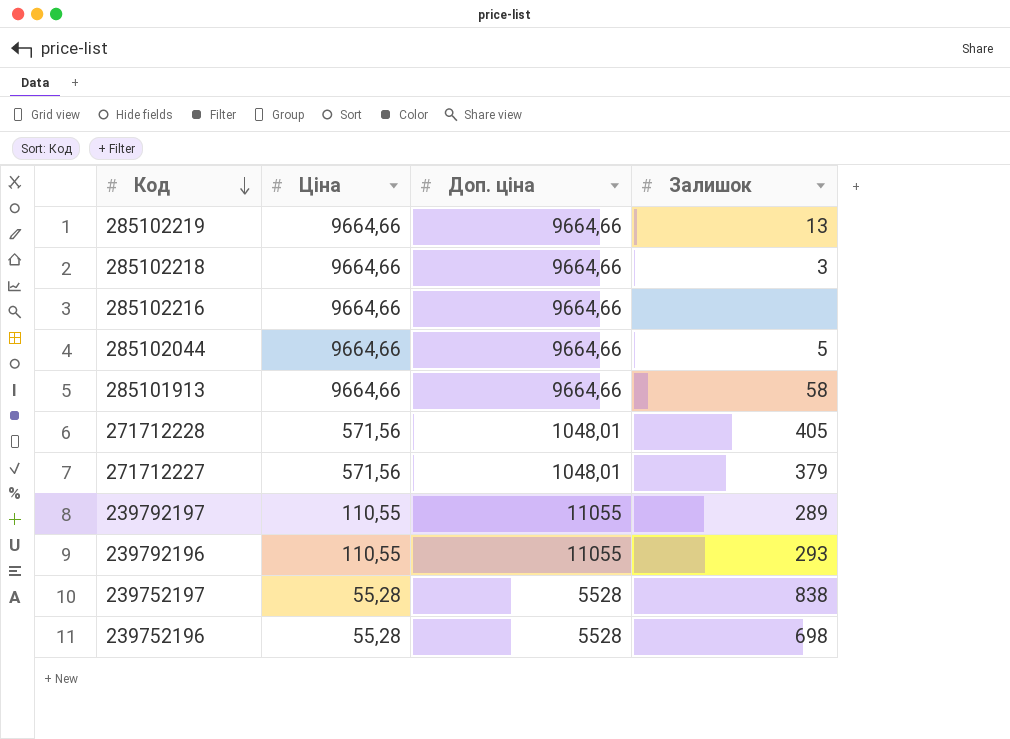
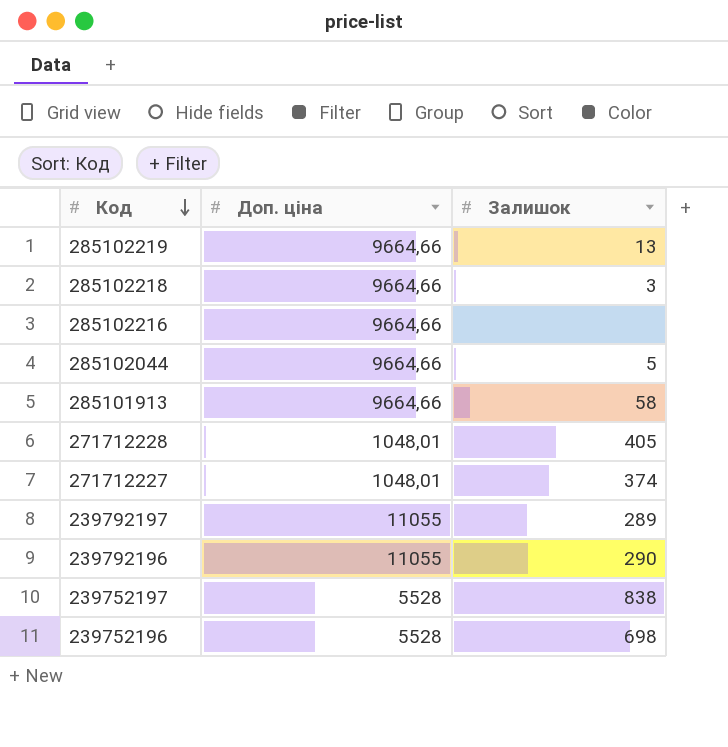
column Ціна | position: 2 -> none
271712227 | Залишок: 379 -> 374
239792196 | Залишок: 293 -> 290

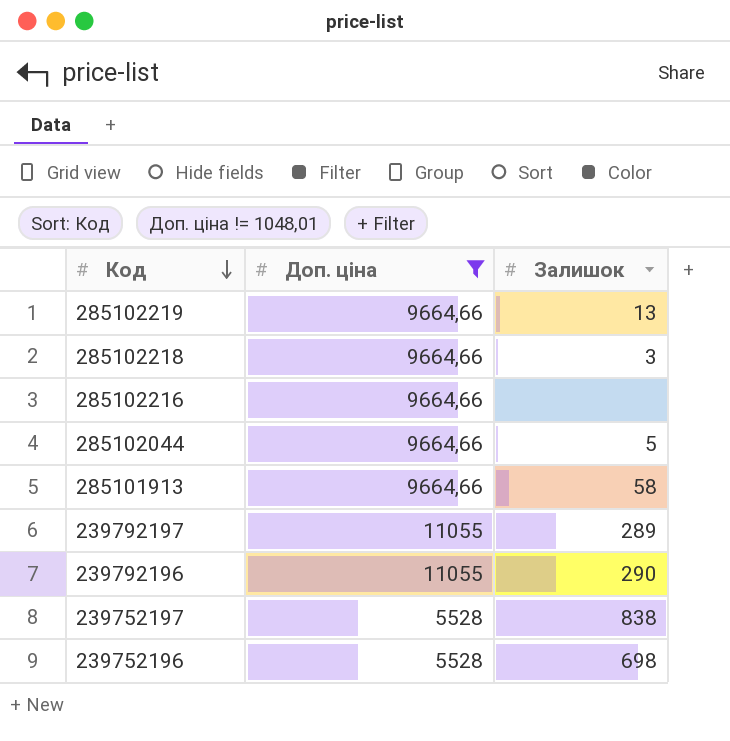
filter: none -> Доп. ціна != 1048,01

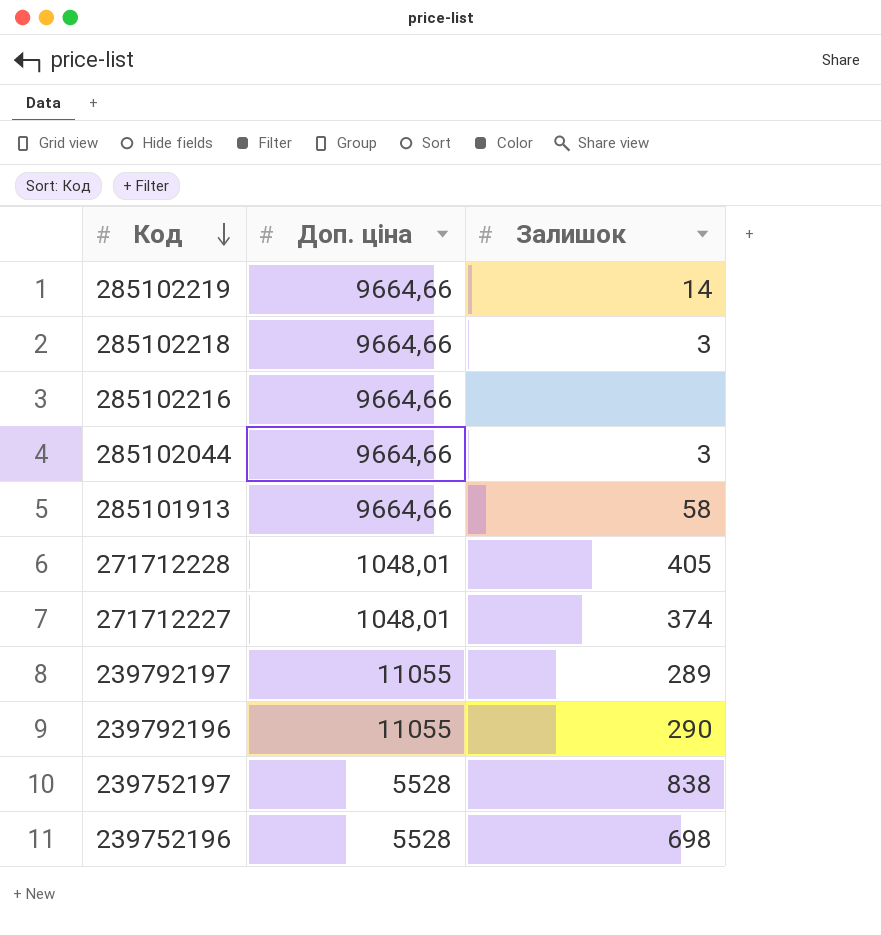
filter: Доп. ціна != 1048,01 -> none
285102219 | Залишок: 13 -> 14
285102044 | Залишок: 5 -> 3

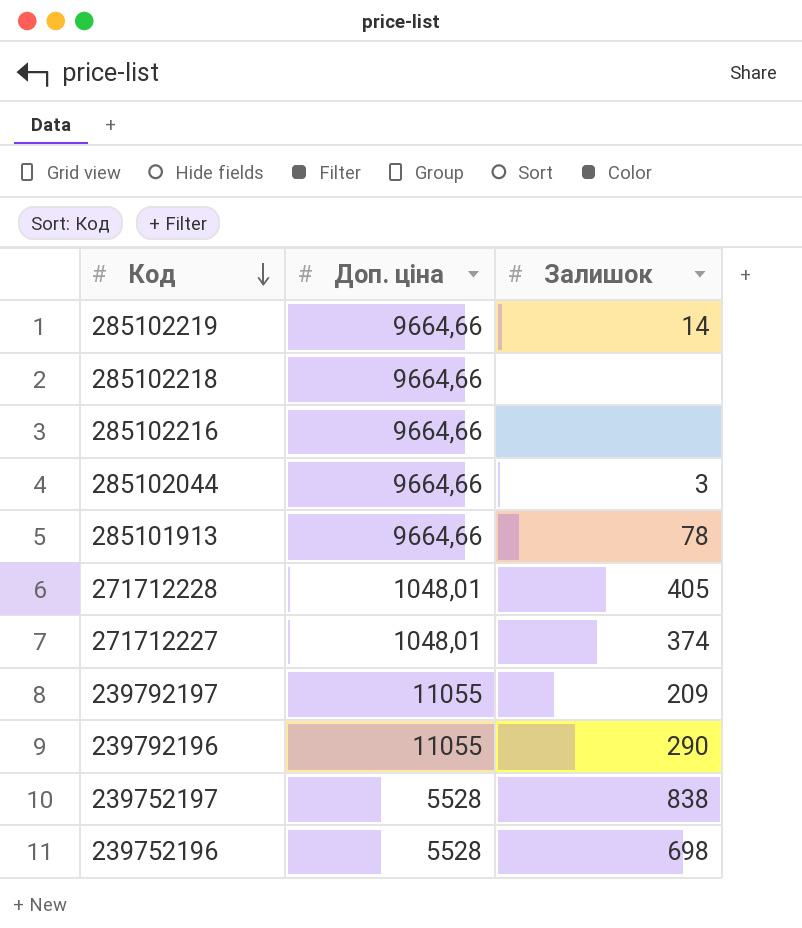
285102218 | Залишок: 3 -> none
285101913 | Залишок: 58 -> 78
239792197 | Залишок: 289 -> 209

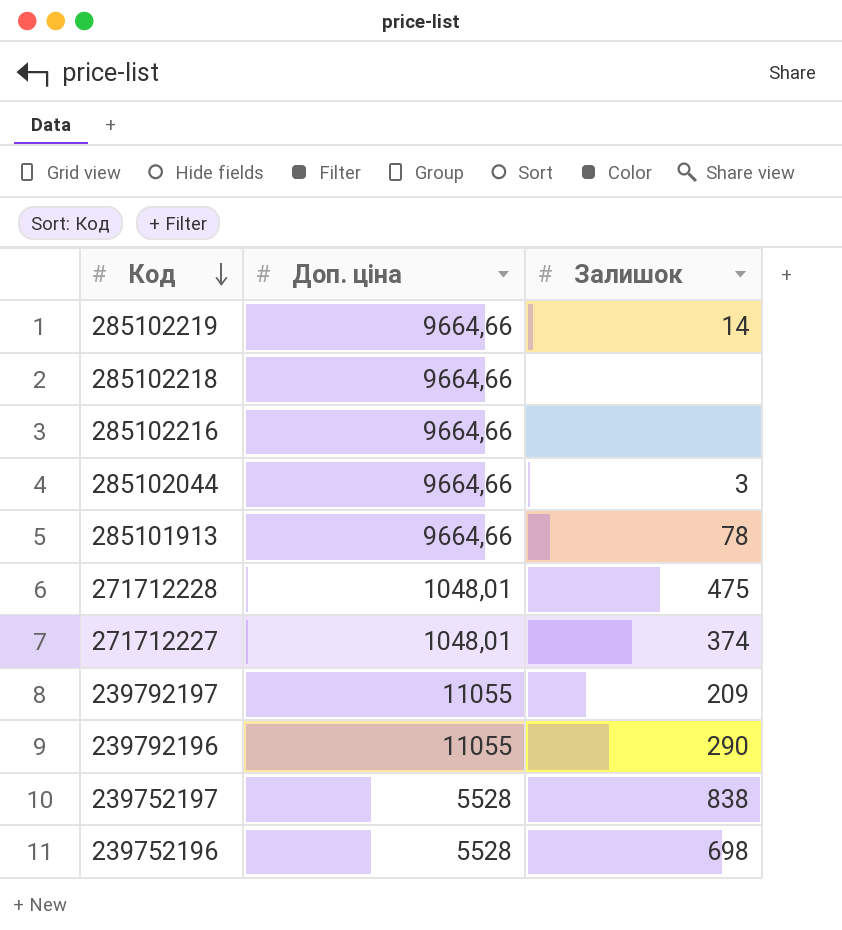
271712228 | Залишок: 405 -> 475

